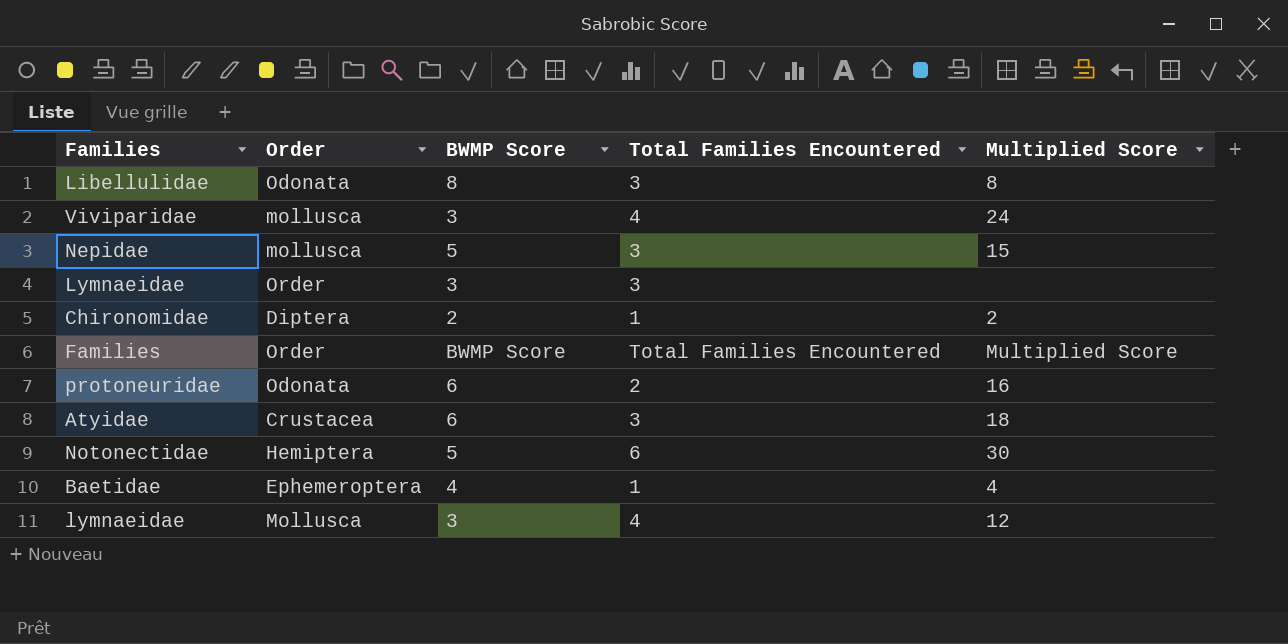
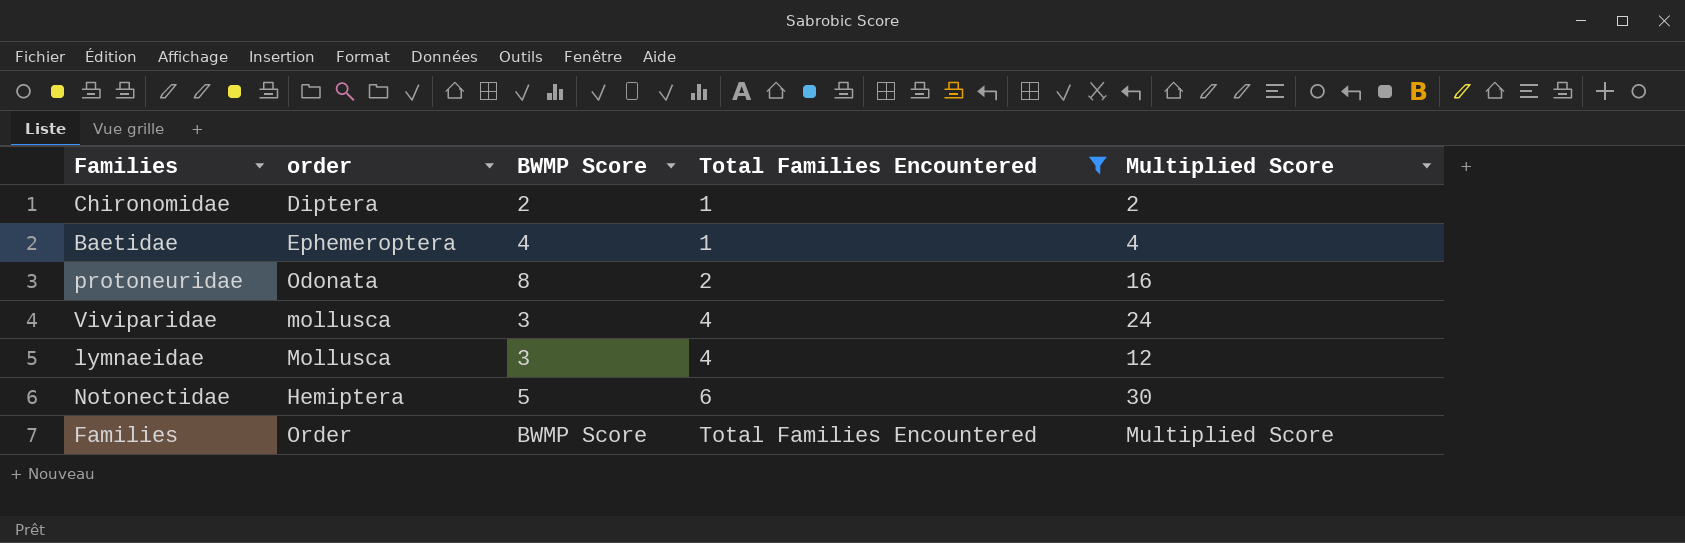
filter: none -> Total Families Encountered != 3
row order: none -> Total Families Encountered ascending
column name: Order -> order
protoneuridae | BWMP Score: 6 -> 8

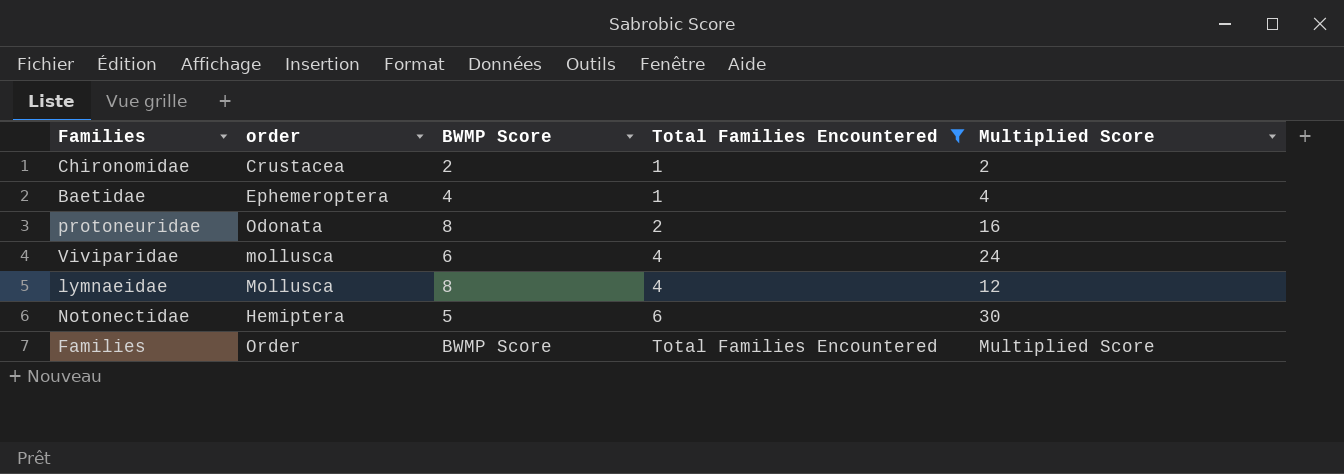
Chironomidae | order: Diptera -> Crustacea
Viviparidae | BWMP Score: 3 -> 6
lymnaeidae | BWMP Score: 3 -> 8

